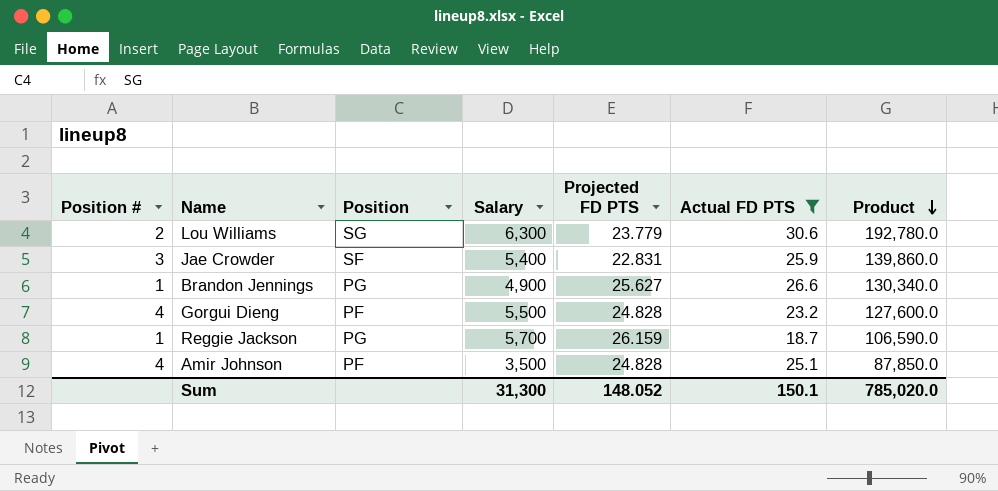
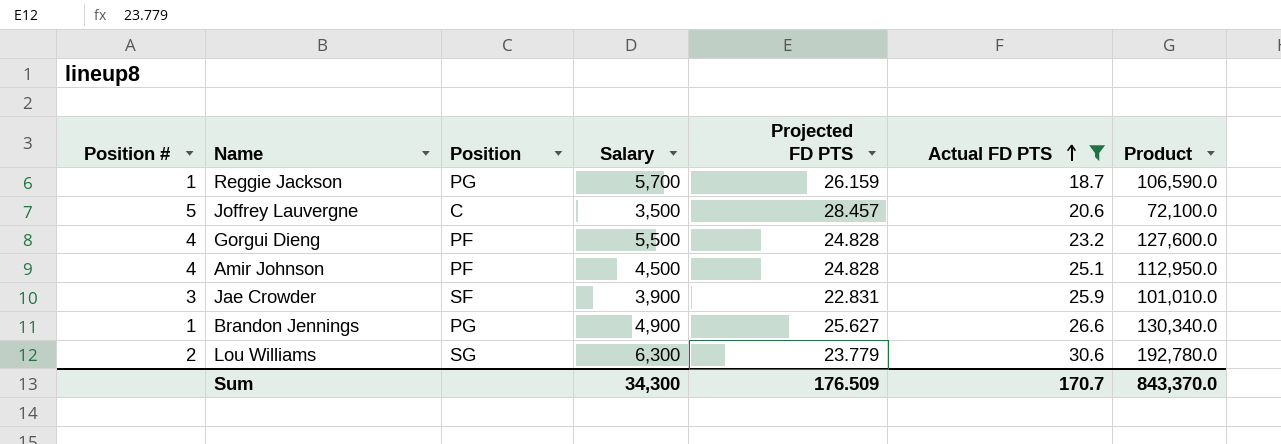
row order: Product descending -> Actual FD PTS ascending
row Joffrey Lauvergne: none -> 5 | C | 3,500 | 28.457 | 20.6 | 72,100.0
Amir Johnson | Salary: 3,500 -> 4,500
Amir Johnson | Product: 87,850.0 -> 112,950.0
Jae Crowder | Salary: 5,400 -> 3,900
Jae Crowder | Product: 139,860.0 -> 101,010.0
Sum | Salary: 31,300 -> 34,300
Sum | Projected FD PTS: 148.052 -> 176.509
Sum | Actual FD PTS: 150.1 -> 170.7
Sum | Product: 785,020.0 -> 843,370.0

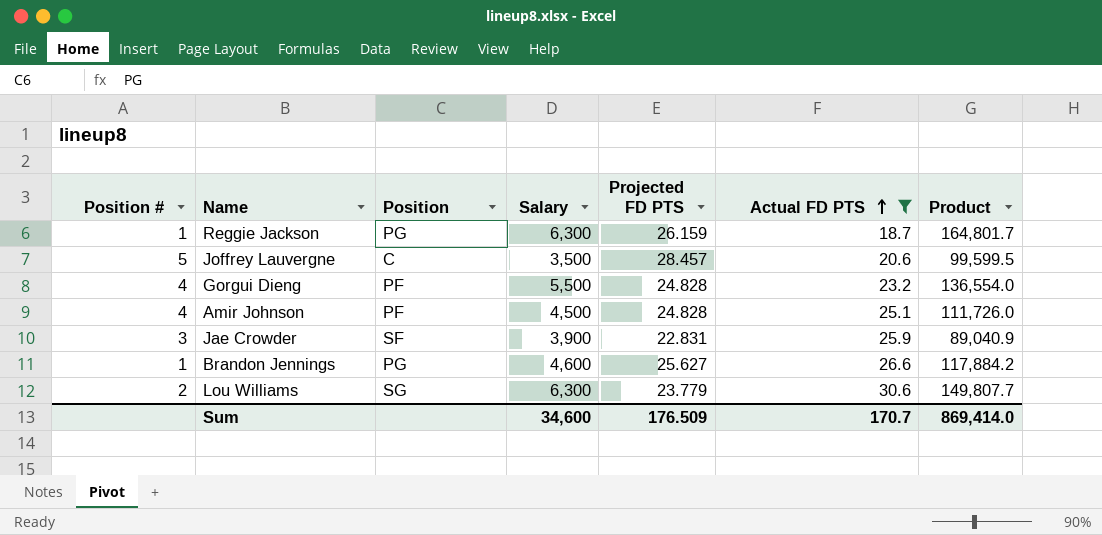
column Product | formula: [Salary] * [Actual FD PTS] -> [Salary] * [Projected FD PTS]
Reggie Jackson | Salary: 5,700 -> 6,300
Brandon Jennings | Salary: 4,900 -> 4,600
Sum | Salary: 34,300 -> 34,600
Sum | Product: 843,370.0 -> 869,414.0

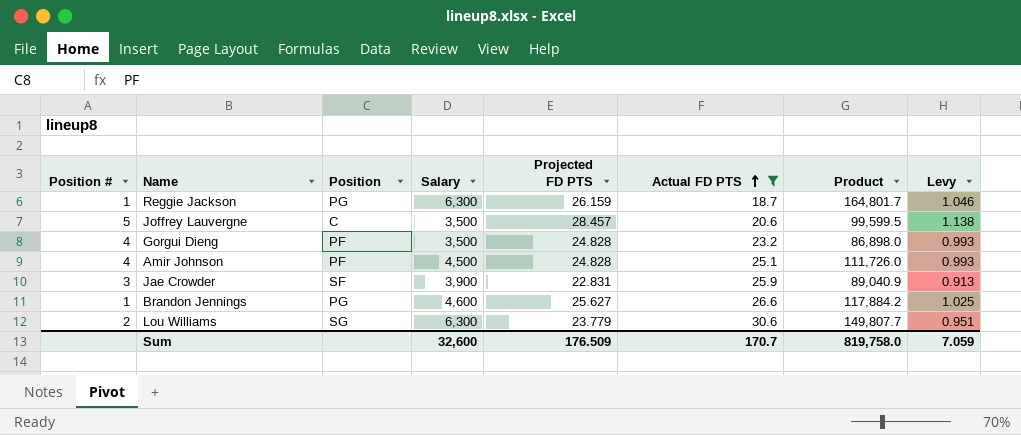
column Levy | formula: none -> [Projected FD PTS] * 0.04
Gorgui Dieng | Salary: 5,500 -> 3,500
Gorgui Dieng | Product: 136,554.0 -> 86,898.0
Sum | Salary: 34,600 -> 32,600
Sum | Product: 869,414.0 -> 819,758.0

